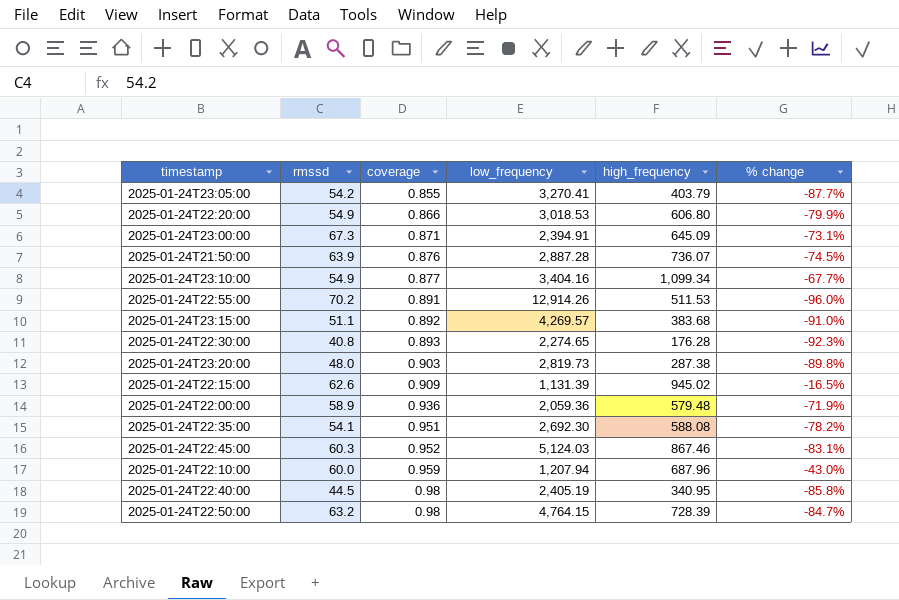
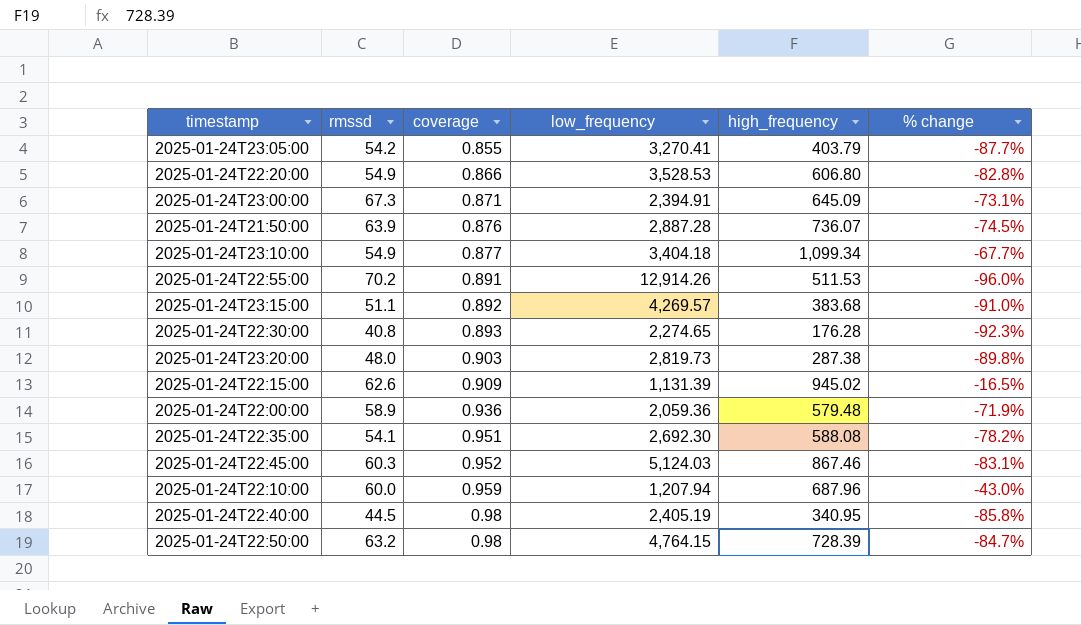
2025-01-24T22:20:00 | low_frequency: 3,018.53 -> 3,528.53
2025-01-24T22:20:00 | % change: -79.9% -> -82.8%
2025-01-24T23:10:00 | low_frequency: 3,404.16 -> 3,404.18

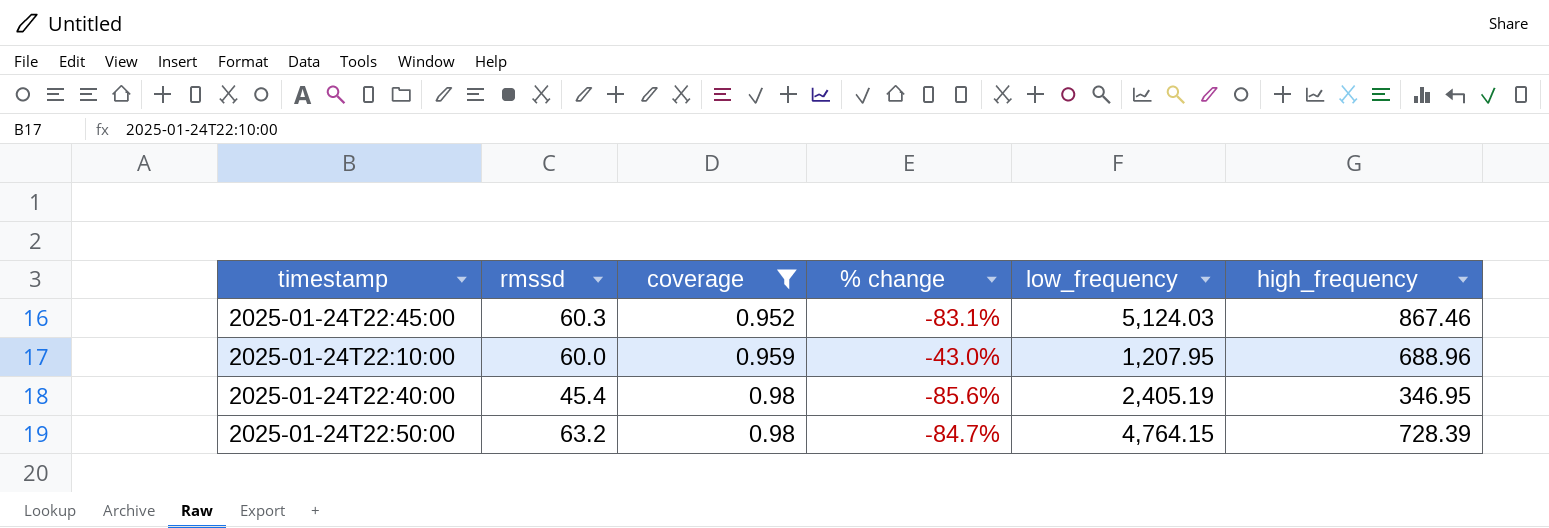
filter: none -> coverage >= 0.952
column % change | position: 6 -> 4
2025-01-24T22:10:00 | low_frequency: 1,207.94 -> 1,207.95
2025-01-24T22:10:00 | high_frequency: 687.96 -> 688.96
2025-01-24T22:40:00 | rmssd: 44.5 -> 45.4
2025-01-24T22:40:00 | % change: -85.8% -> -85.6%
2025-01-24T22:40:00 | high_frequency: 340.95 -> 346.95

